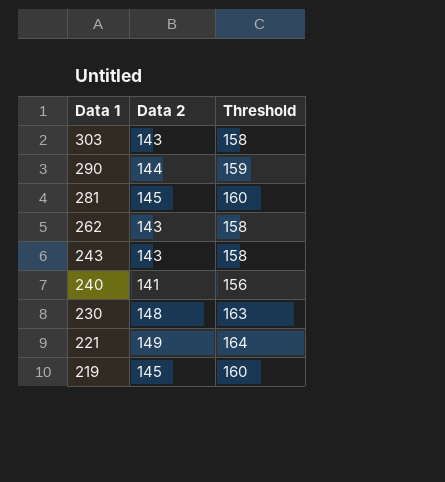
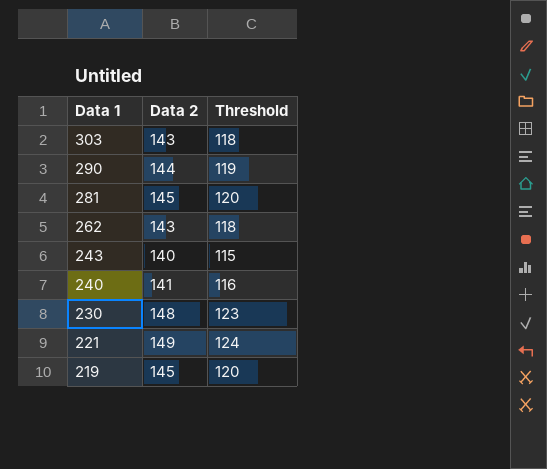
column Threshold | formula: [Data 2] + 15 -> [Data 2] - 25
243 | Data 2: 143 -> 140

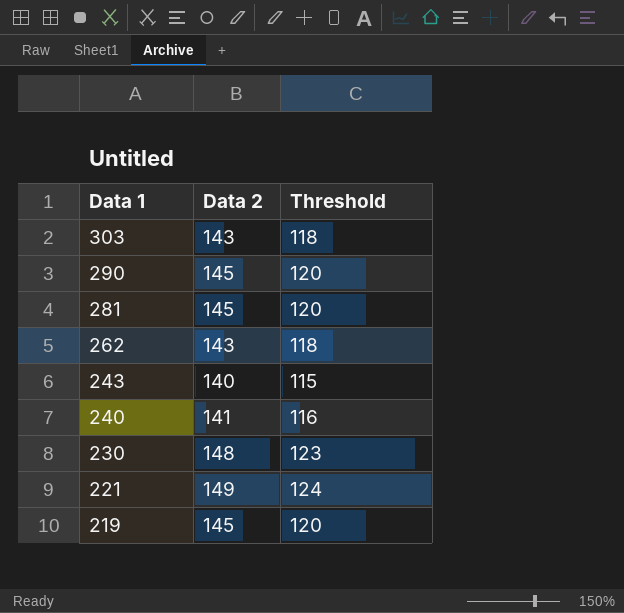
290 | Data 2: 144 -> 145
290 | Threshold: 119 -> 120

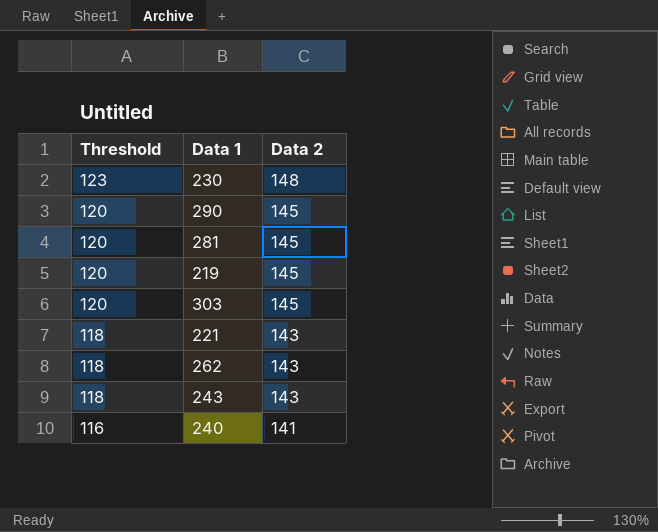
row order: Data 1 descending -> Threshold descending
column Threshold | position: 3 -> 1
303 | Threshold: 118 -> 120
303 | Data 2: 143 -> 145
221 | Threshold: 124 -> 118
221 | Data 2: 149 -> 143
243 | Threshold: 115 -> 118
243 | Data 2: 140 -> 143

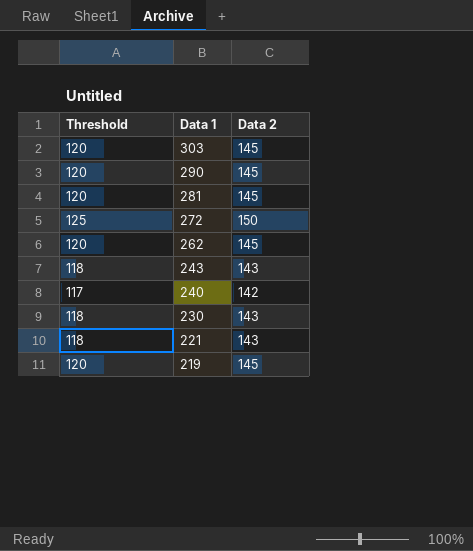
row order: Threshold descending -> Data 1 descending
row 272: none -> 125 | 150
262 | Threshold: 118 -> 120
262 | Data 2: 143 -> 145
240 | Threshold: 116 -> 117
240 | Data 2: 141 -> 142
230 | Threshold: 123 -> 118
230 | Data 2: 148 -> 143

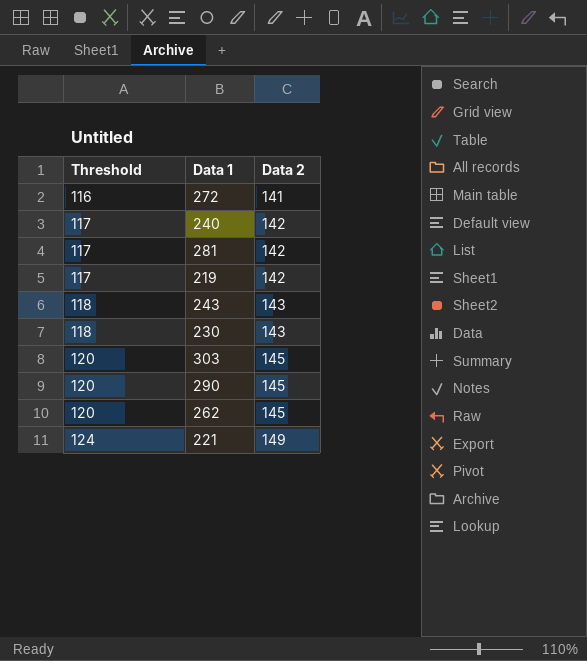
row order: Data 1 descending -> Threshold ascending
272 | Threshold: 125 -> 116
272 | Data 2: 150 -> 141
281 | Threshold: 120 -> 117
281 | Data 2: 145 -> 142
219 | Threshold: 120 -> 117
219 | Data 2: 145 -> 142
221 | Threshold: 118 -> 124
221 | Data 2: 143 -> 149

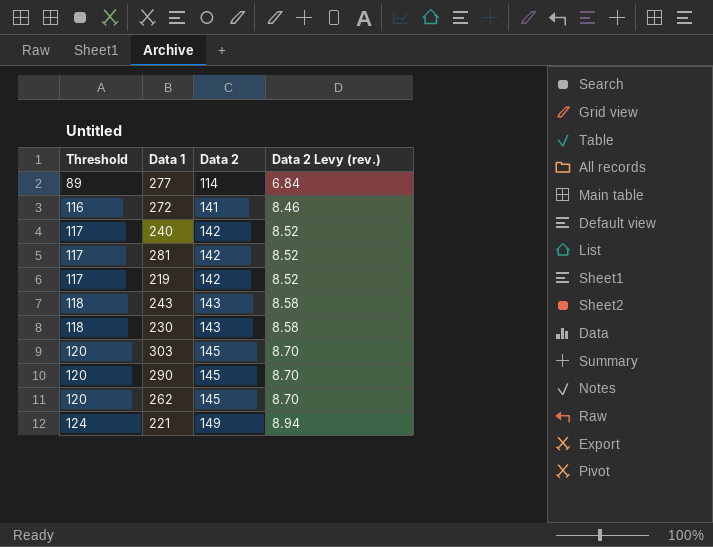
column Data 2 Levy (rev.) | formula: none -> [Data 2] * 0.06
row 277: none -> 89 | 114 | 6.84

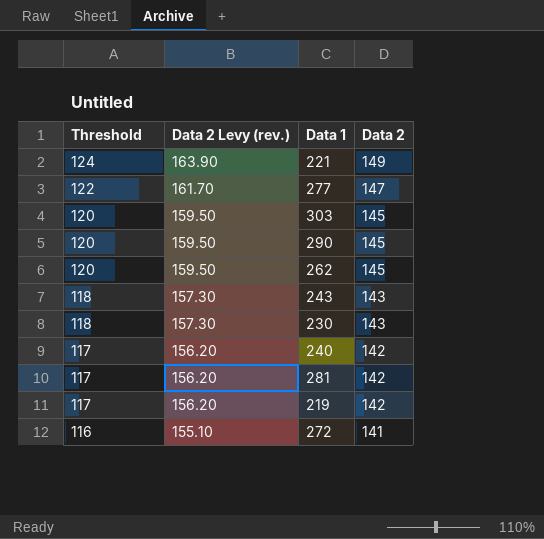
row order: Threshold ascending -> Threshold descending
column Data 2 Levy (rev.) | formula: [Data 2] * 0.06 -> [Data 2] * 1.1
column Data 2 Levy (rev.) | position: 4 -> 2
277 | Threshold: 89 -> 122
277 | Data 2: 114 -> 147

